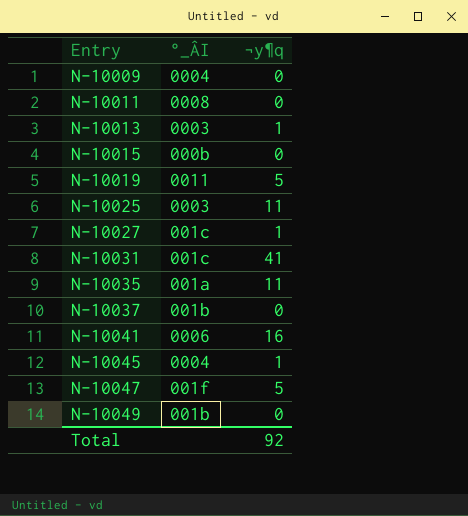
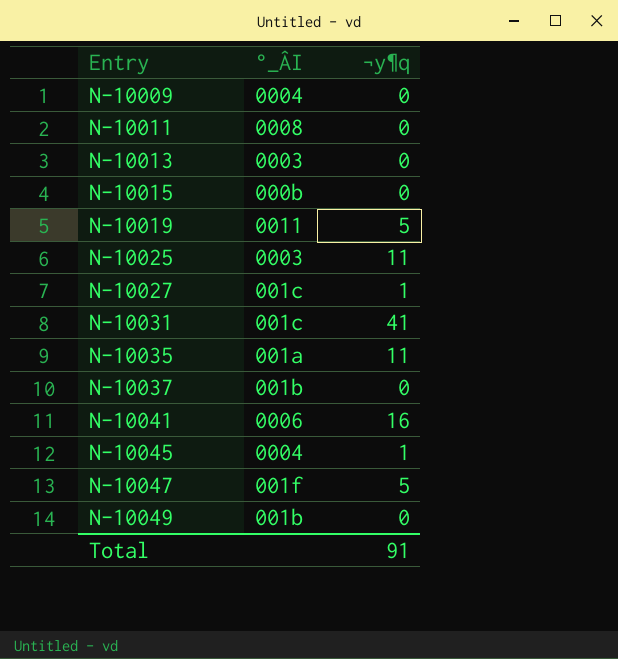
N-10013 | ¬y¶q: 1 -> 0
Total | ¬y¶q: 92 -> 91

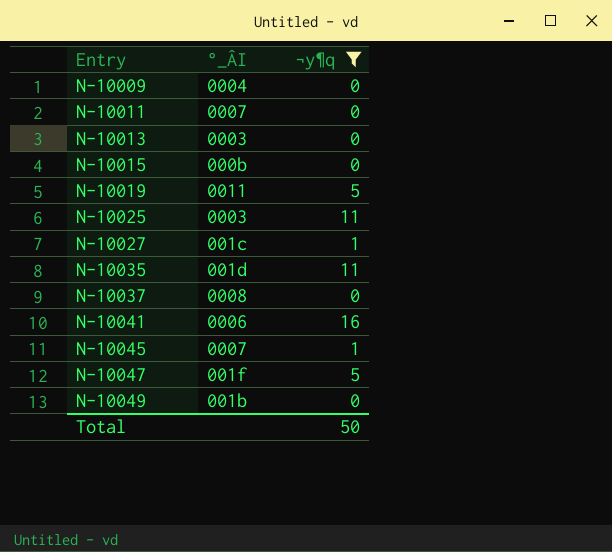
filter: none -> ¬y¶q != 41
N-10011 | °_ÂI: 0008 -> 0007
N-10035 | °_ÂI: 001a -> 001d
N-10037 | °_ÂI: 001b -> 0008
N-10045 | °_ÂI: 0004 -> 0007
Total | ¬y¶q: 91 -> 50

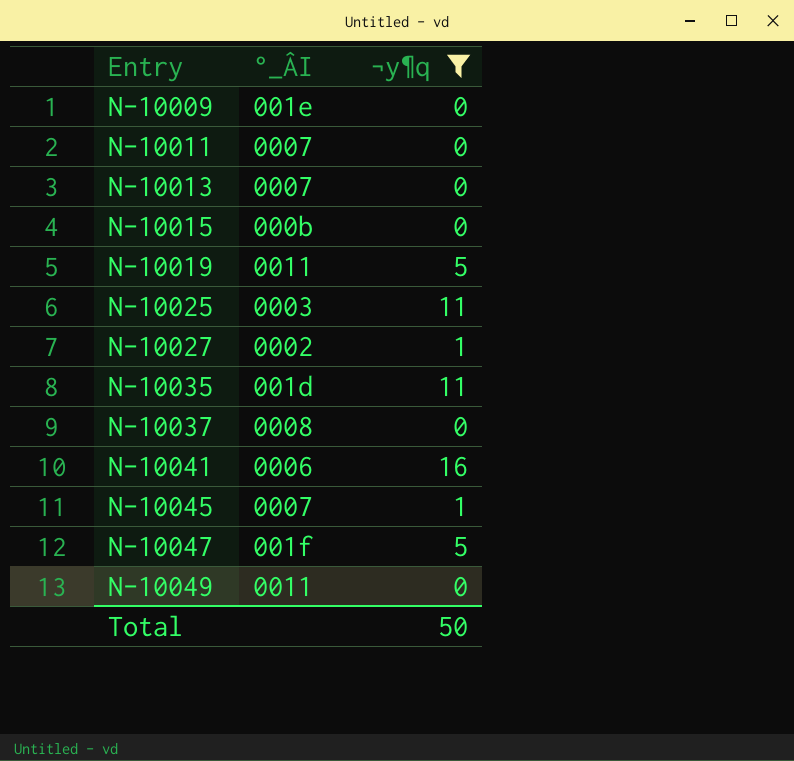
N-10009 | °_ÂI: 0004 -> 001e
N-10013 | °_ÂI: 0003 -> 0007
N-10027 | °_ÂI: 001c -> 0002
N-10049 | °_ÂI: 001b -> 0011

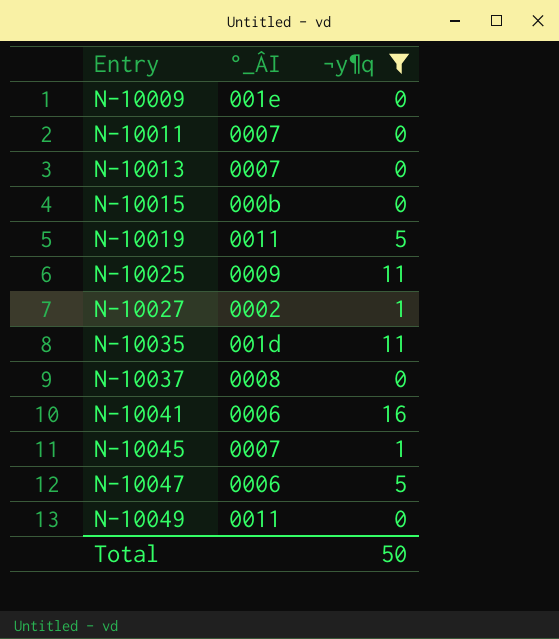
N-10025 | °_ÂI: 0003 -> 0009
N-10047 | °_ÂI: 001f -> 0006

